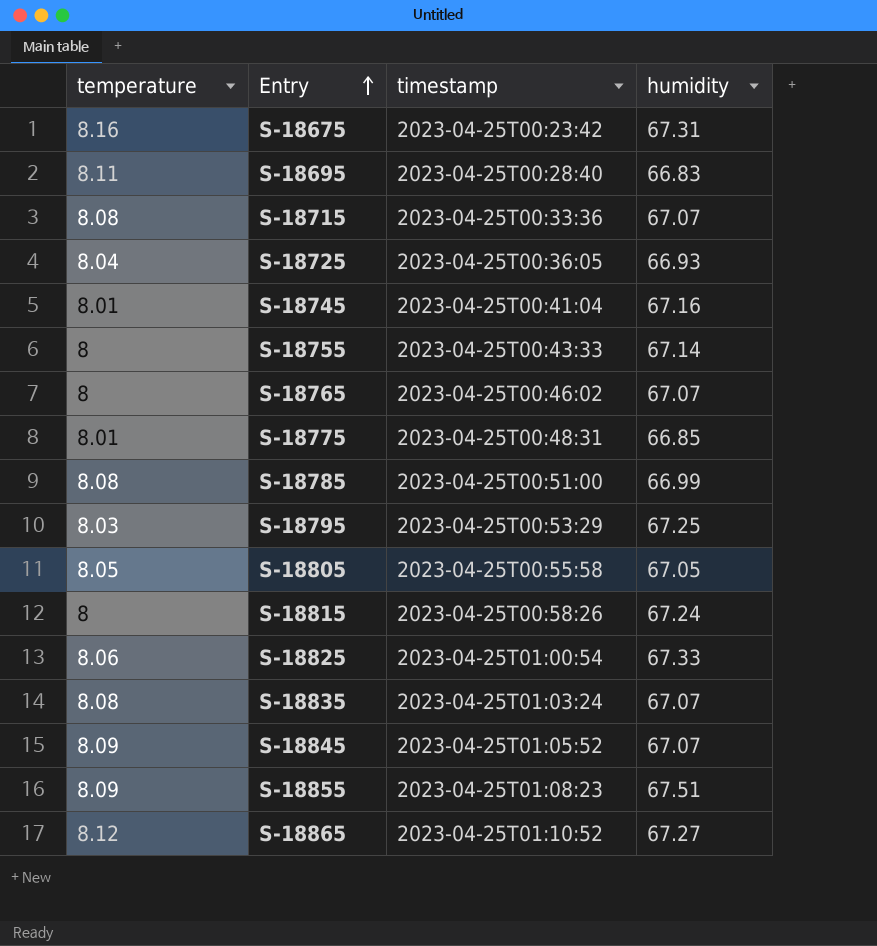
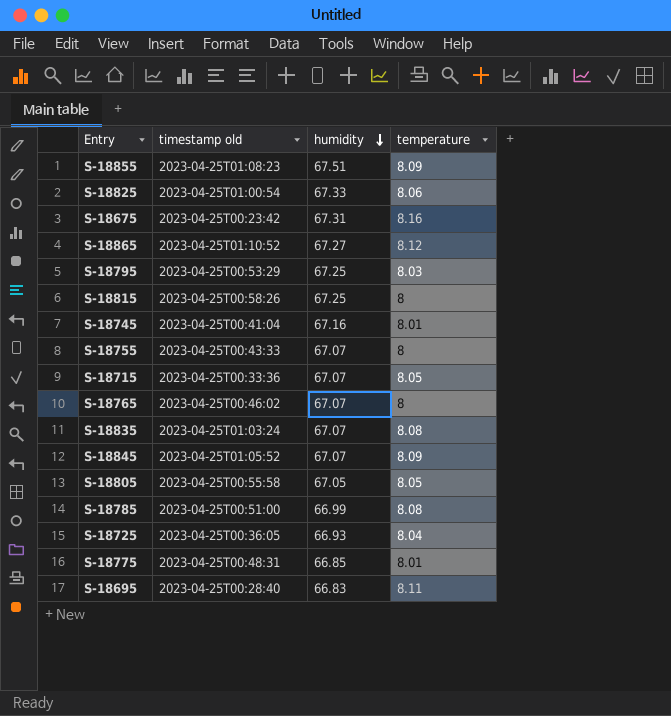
row order: Entry ascending -> humidity descending
column name: timestamp -> timestamp old
column temperature | position: 1 -> 4
S-18815 | humidity: 67.24 -> 67.25
S-18755 | humidity: 67.14 -> 67.07
S-18715 | temperature: 8.08 -> 8.05

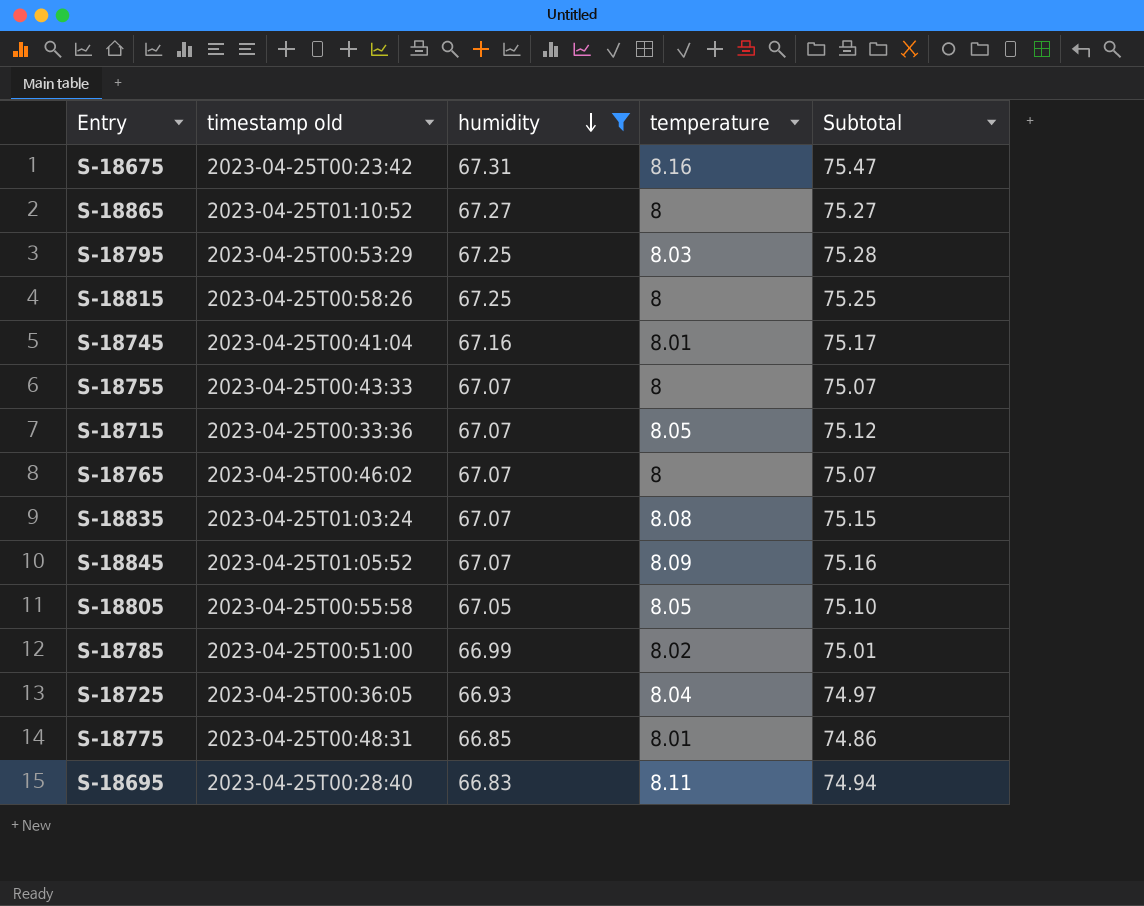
filter: none -> humidity <= 67.31
column Subtotal | formula: none -> [humidity] + [temperature]
S-18865 | temperature: 8.12 -> 8
S-18785 | temperature: 8.08 -> 8.02

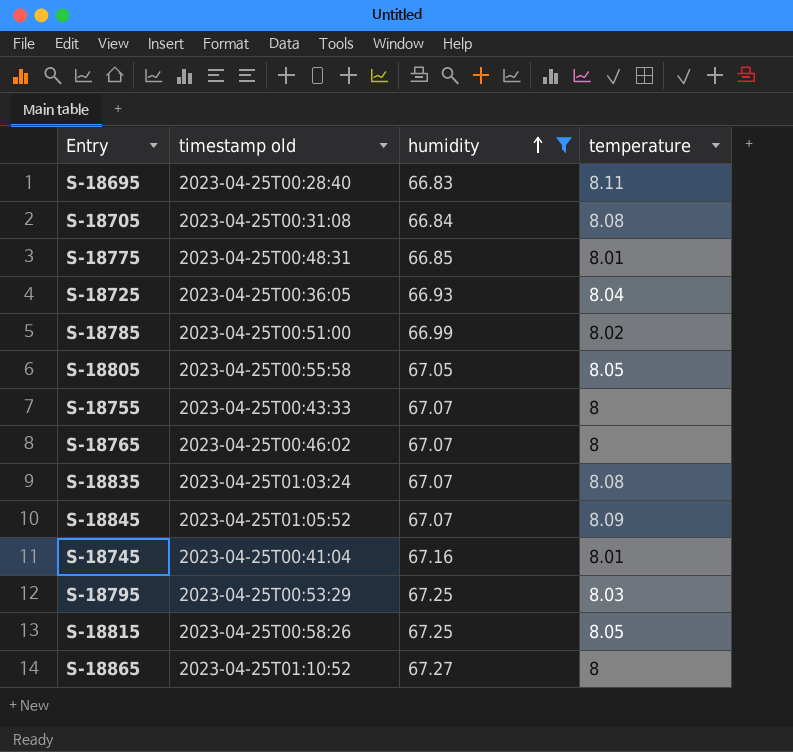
row order: humidity descending -> humidity ascending
column Subtotal | formula: [humidity] + [temperature] -> none
row S-18675: 2023-04-25T00:23:42 | 67.31 | 8.16 | 75.47 -> none
row S-18715: 2023-04-25T00:33:36 | 67.07 | 8.05 | 75.12 -> none
row S-18705: none -> 2023-04-25T00:31:08 | 66.84 | 8.08
S-18815 | temperature: 8 -> 8.05

